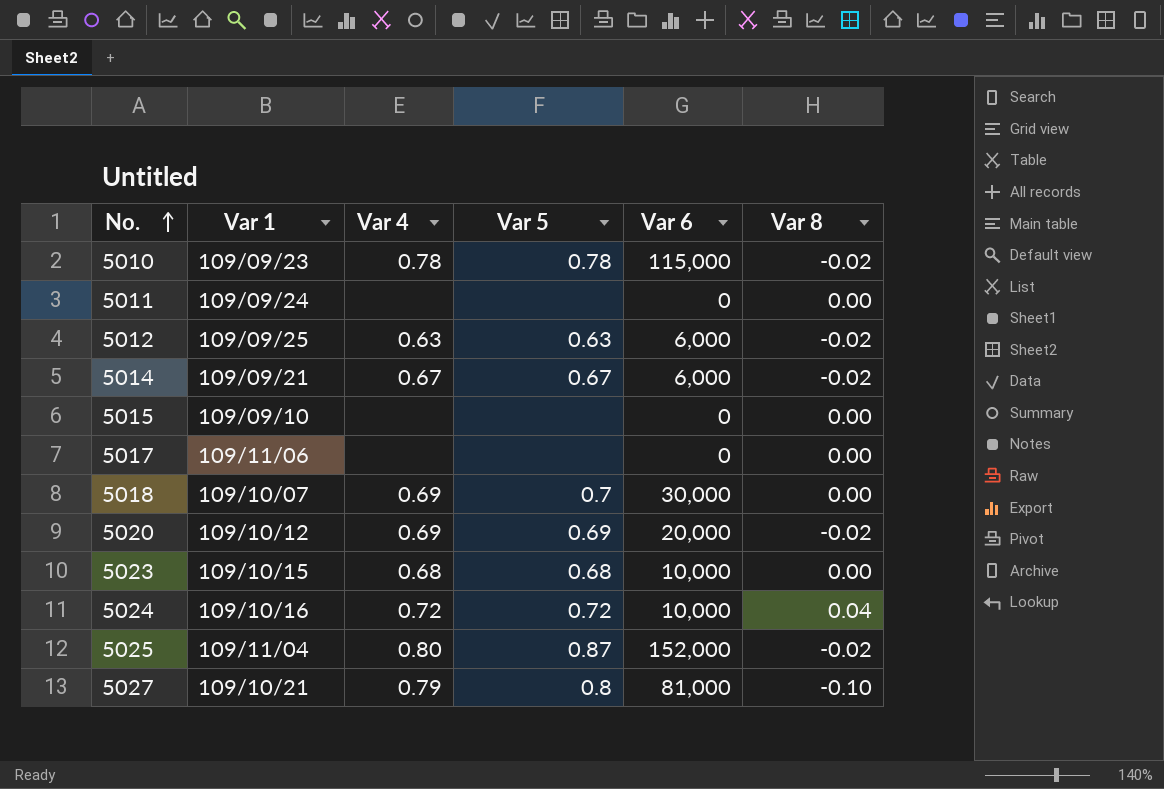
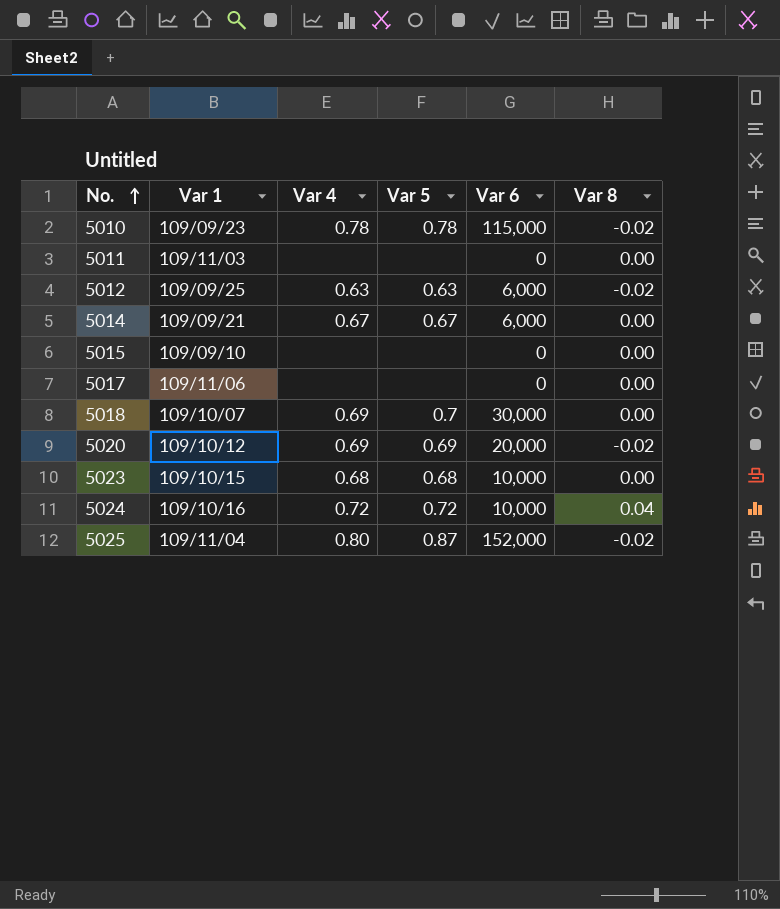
row 5027: 109/10/21 | 0.79 | 0.8 | 81,000 | -0.10 -> none
5011 | Var 1: 109/09/24 -> 109/11/03
5014 | Var 8: -0.02 -> 0.00

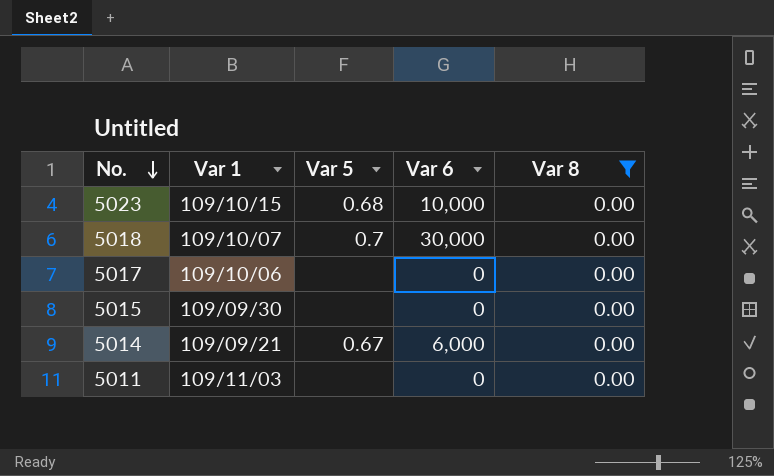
filter: none -> Var 8 = 0.00
row order: No. ascending -> No. descending
column Var 4 | position: 3 -> none
5017 | Var 1: 109/11/06 -> 109/10/06
5015 | Var 1: 109/09/10 -> 109/09/30

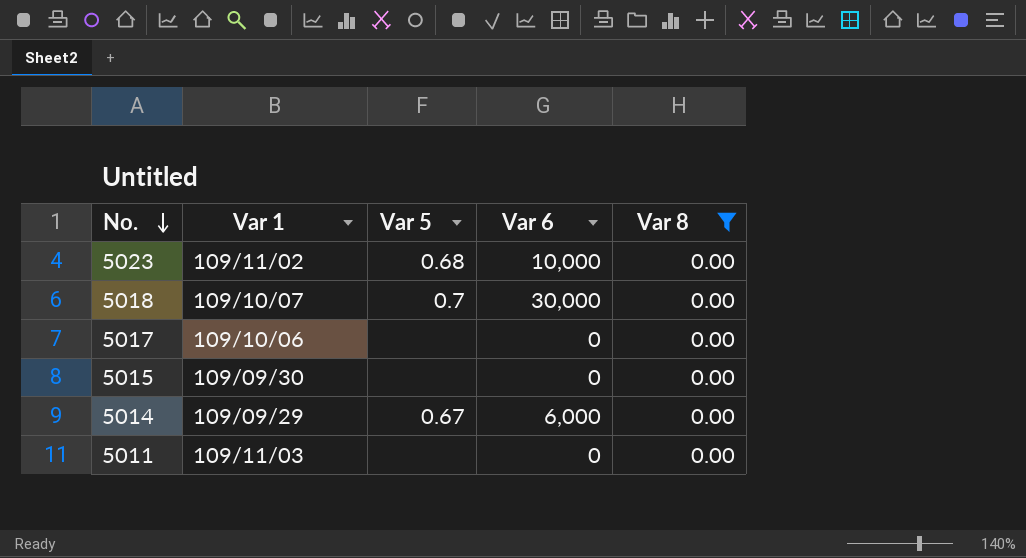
5023 | Var 1: 109/10/15 -> 109/11/02
5014 | Var 1: 109/09/21 -> 109/09/29

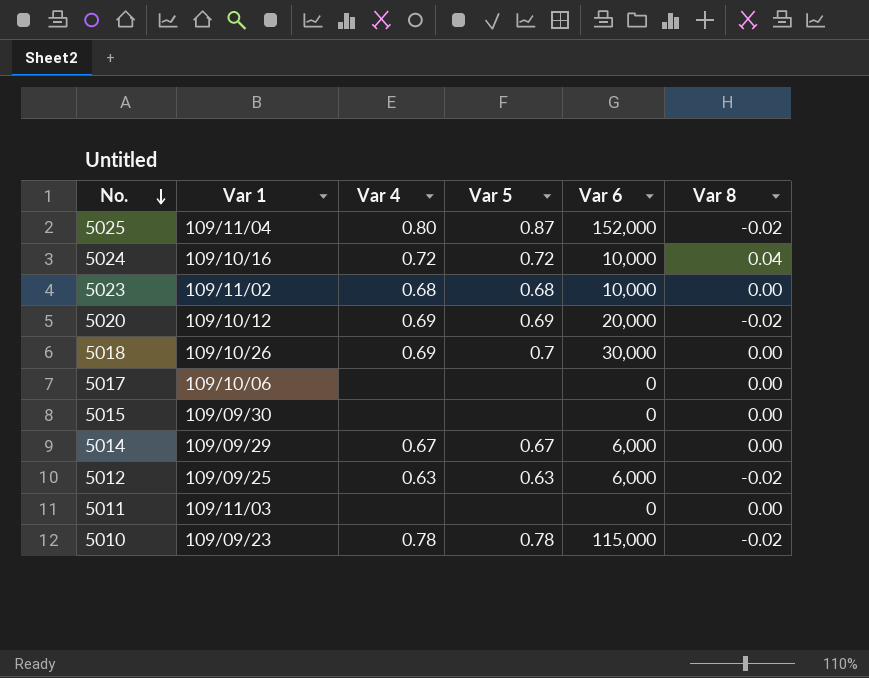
filter: Var 8 = 0.00 -> none
column Var 4 | position: none -> 3
5018 | Var 1: 109/10/07 -> 109/10/26

